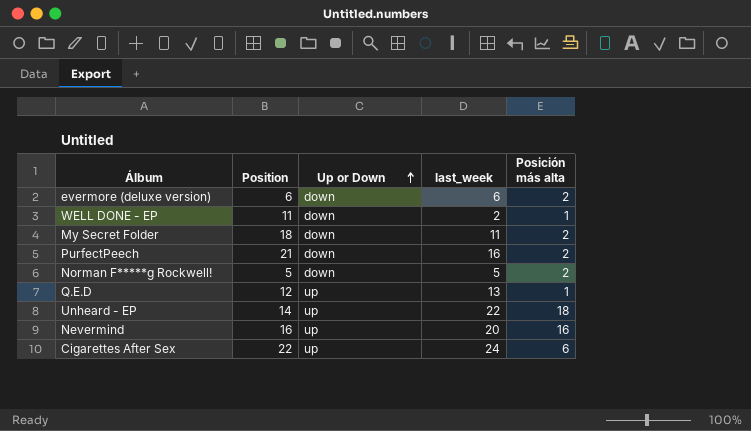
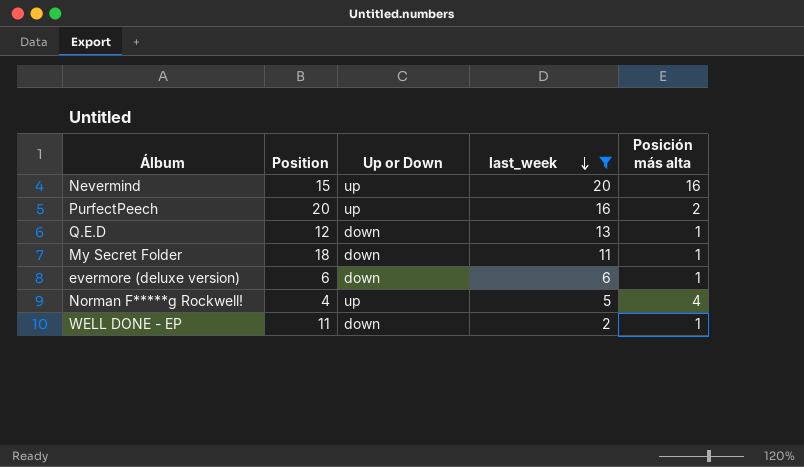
filter: none -> last_week <= 20
row order: Up or Down ascending -> last_week descending
Nevermind | Position: 16 -> 15
PurfectPeech | Position: 21 -> 20
PurfectPeech | Up or Down: down -> up
Q.E.D | Up or Down: up -> down
My Secret Folder | Posición más alta: 2 -> 1
evermore (deluxe version) | Posición más alta: 2 -> 1
Norman F*****g Rockwell! | Position: 5 -> 4
Norman F*****g Rockwell! | Up or Down: down -> up
Norman F*****g Rockwell! | Posición más alta: 2 -> 4

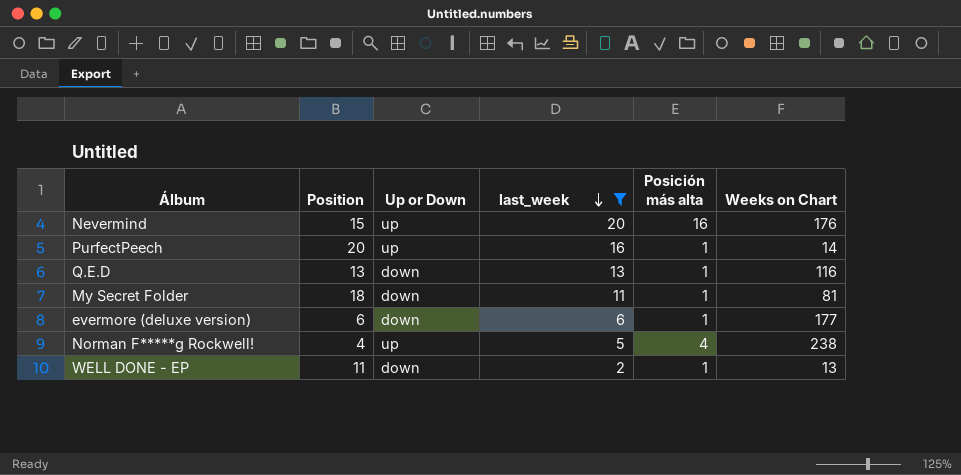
column Weeks on Chart | position: none -> 6
PurfectPeech | Posición más alta: 2 -> 1
Q.E.D | Position: 12 -> 13

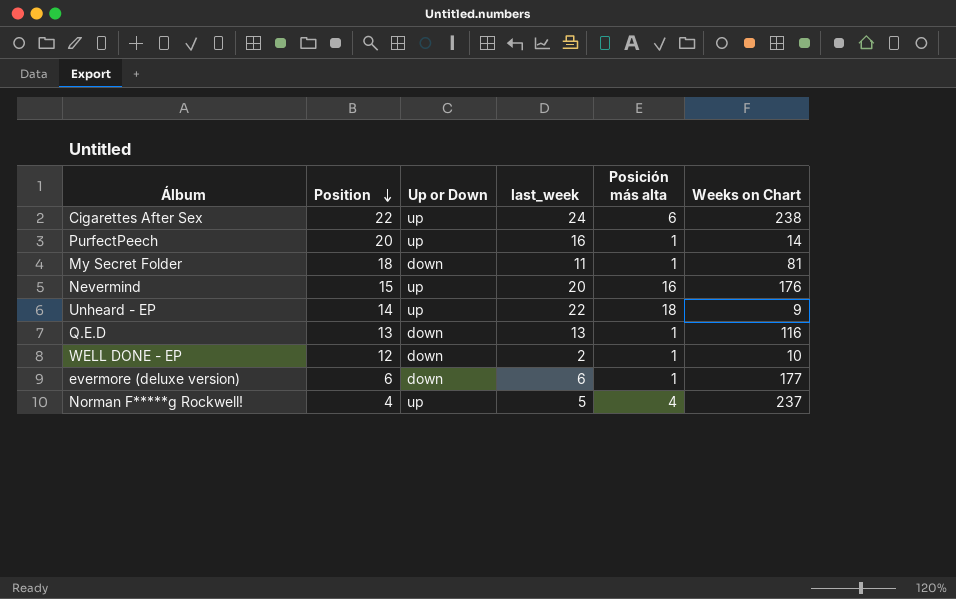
filter: last_week <= 20 -> none
row order: last_week descending -> Position descending
WELL DONE - EP | Position: 11 -> 12
WELL DONE - EP | Weeks on Chart: 13 -> 10
Norman F*****g Rockwell! | Weeks on Chart: 238 -> 237

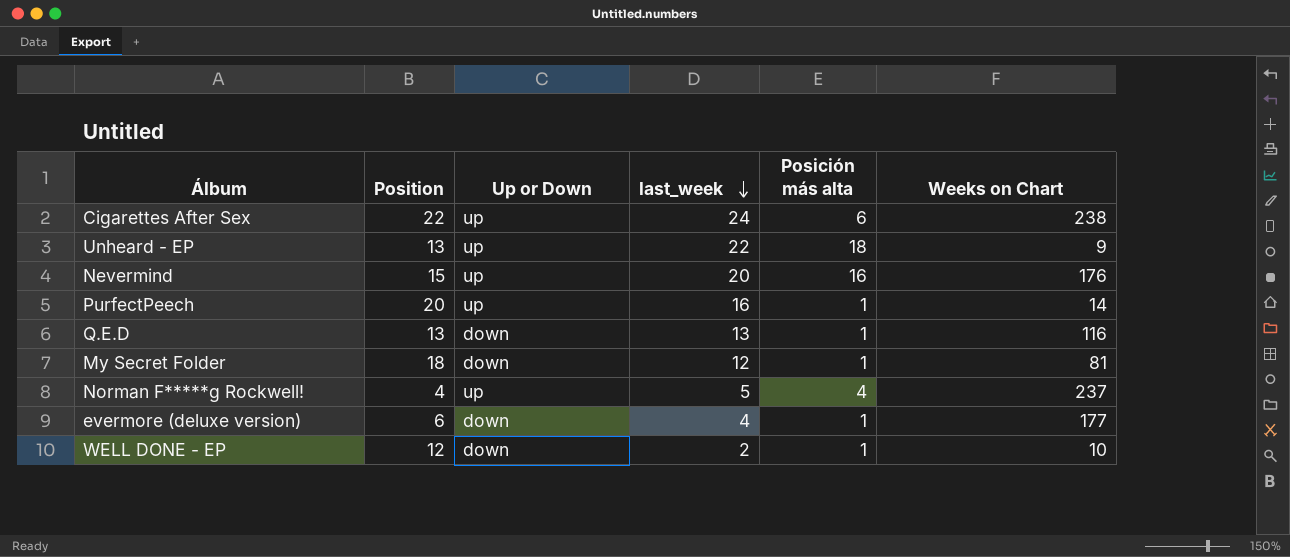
row order: Position descending -> last_week descending
Unheard - EP | Position: 14 -> 13
My Secret Folder | last_week: 11 -> 12
evermore (deluxe version) | last_week: 6 -> 4

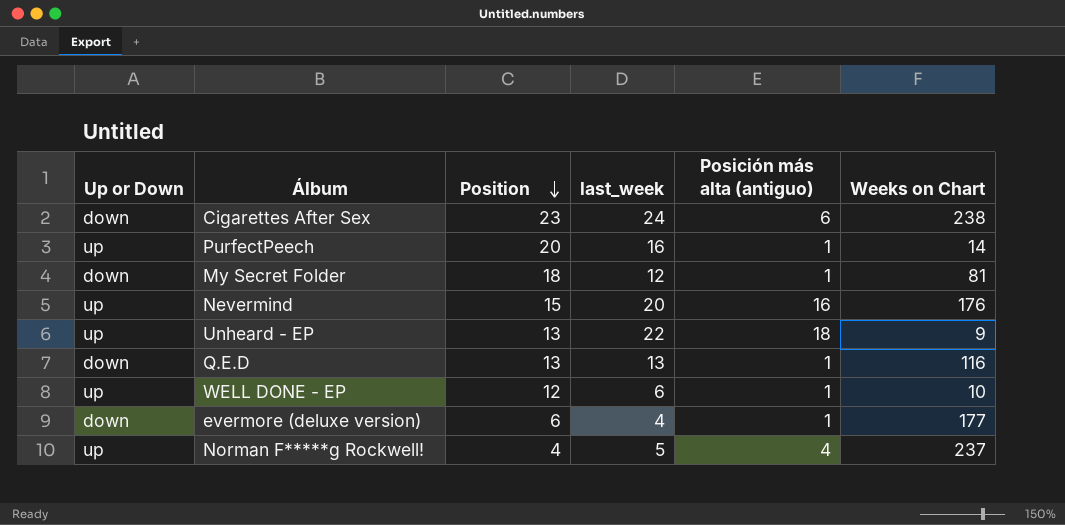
row order: last_week descending -> Position descending
column Up or Down | position: 3 -> 1
column name: Posición más alta -> Posición más alta (antiguo)
Cigarettes After Sex | Up or Down: up -> down
Cigarettes After Sex | Position: 22 -> 23
WELL DONE - EP | Up or Down: down -> up
WELL DONE - EP | last_week: 2 -> 6

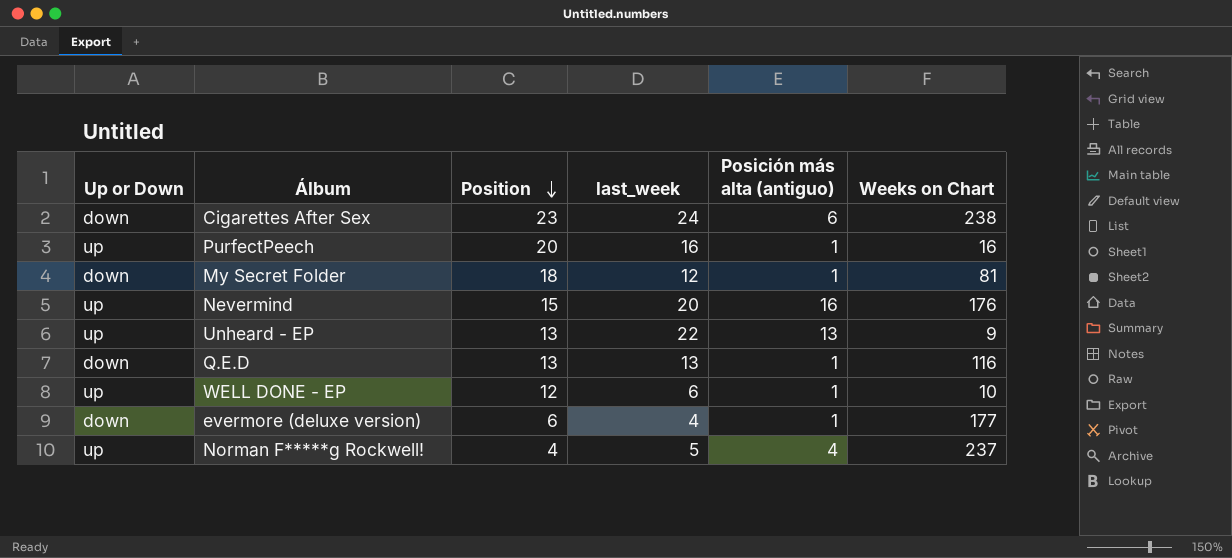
PurfectPeech | Weeks on Chart: 14 -> 16
Unheard - EP | Posición más alta (antiguo): 18 -> 13

